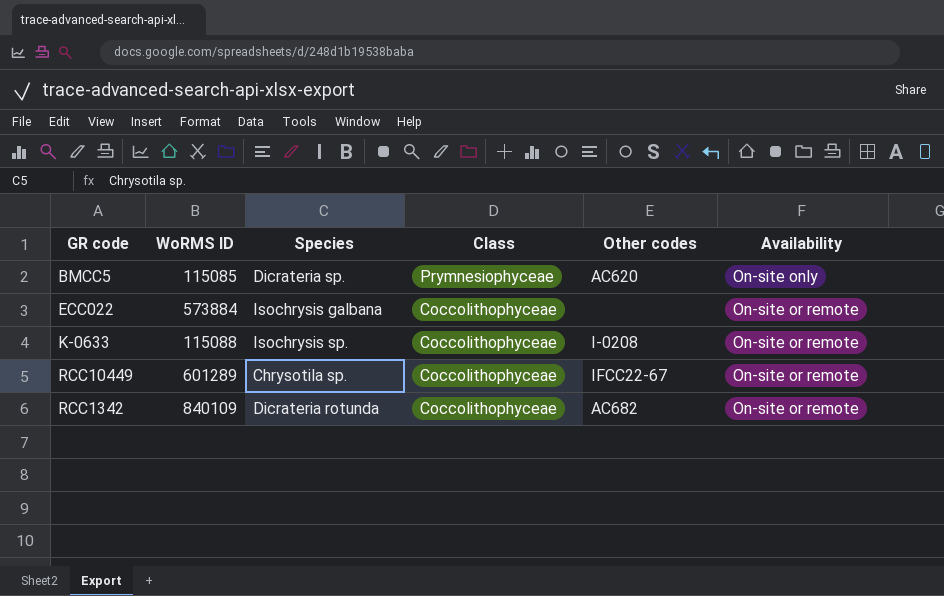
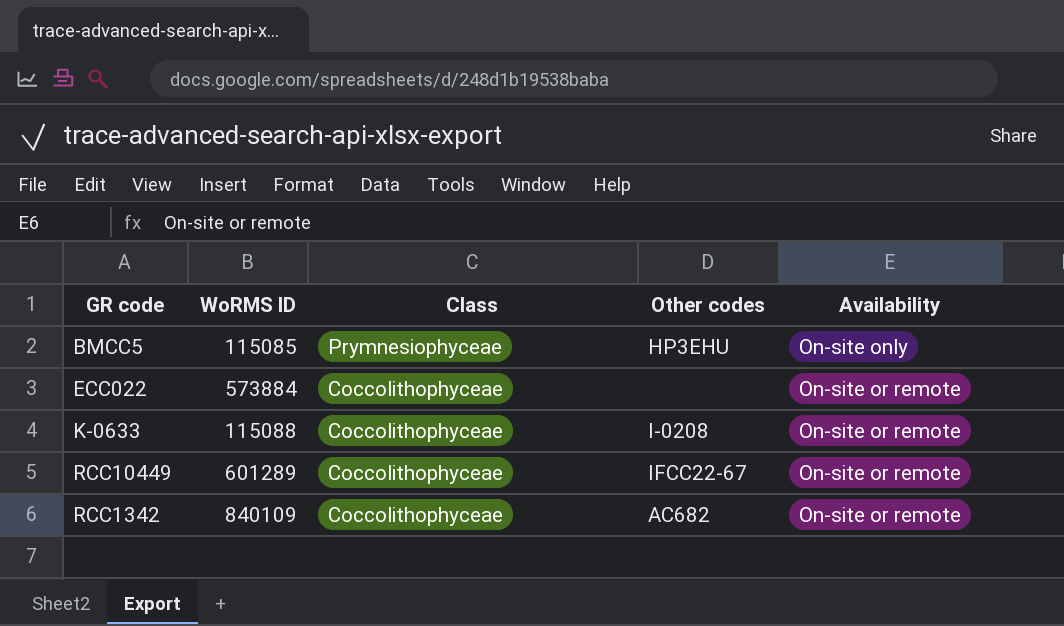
column Species | position: 3 -> none
BMCC5 | Other codes: AC620 -> HP3EHU

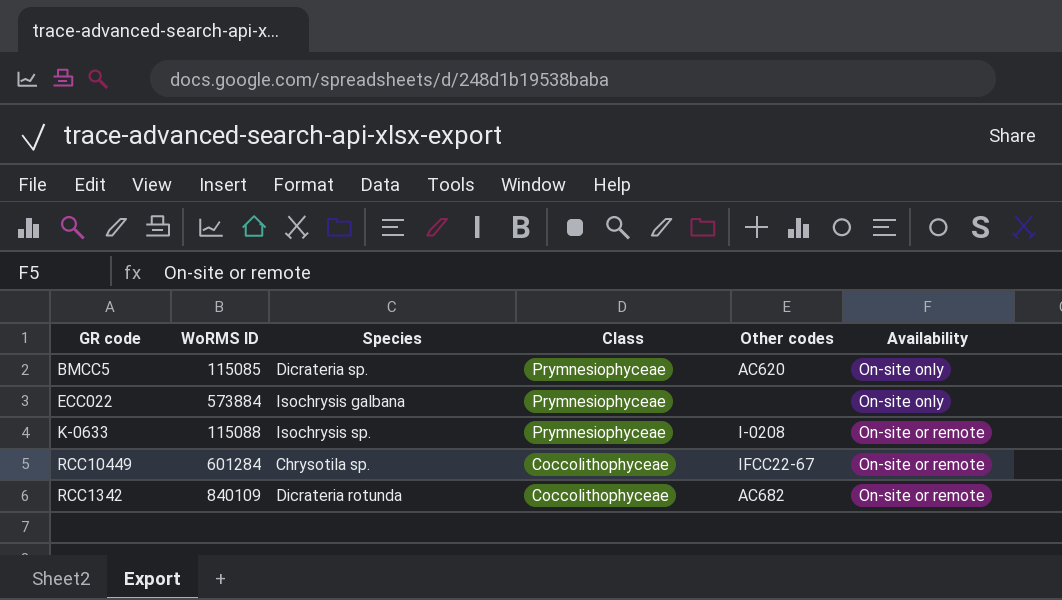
column Species | position: none -> 3
BMCC5 | Other codes: HP3EHU -> AC620
ECC022 | Class: Coccolithophyceae -> Prymnesiophyceae
ECC022 | Availability: On-site or remote -> On-site only
K-0633 | Class: Coccolithophyceae -> Prymnesiophyceae
RCC10449 | WoRMS ID: 601289 -> 601284

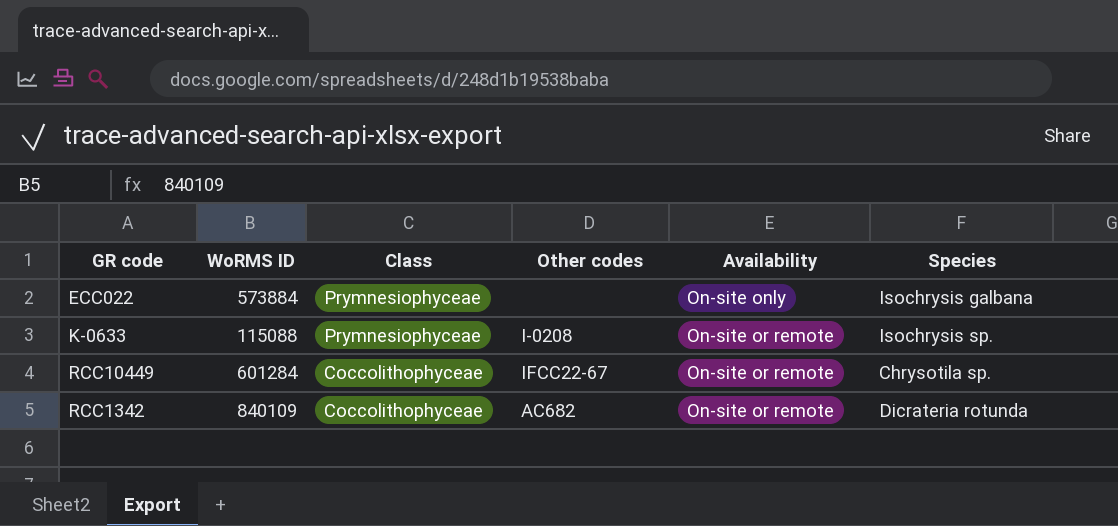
column Species | position: 3 -> 6
row BMCC5: 115085 | Dicrateria sp. | Prymnesiophyceae | AC620 | On-site only -> none

